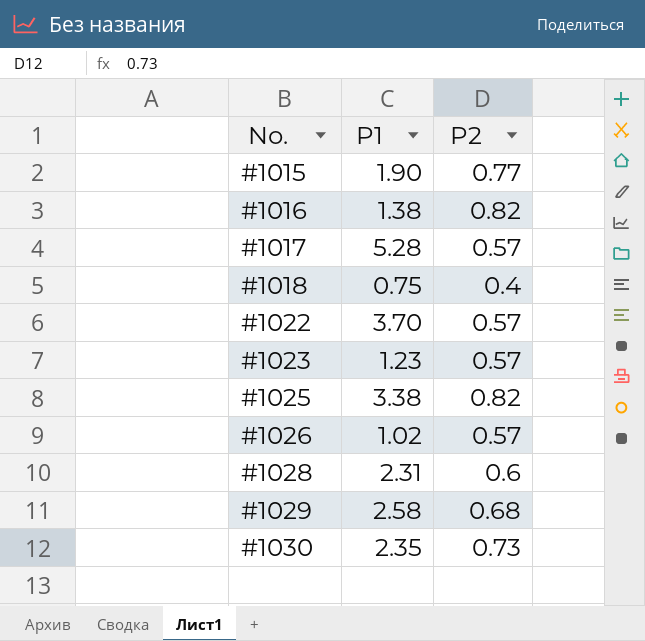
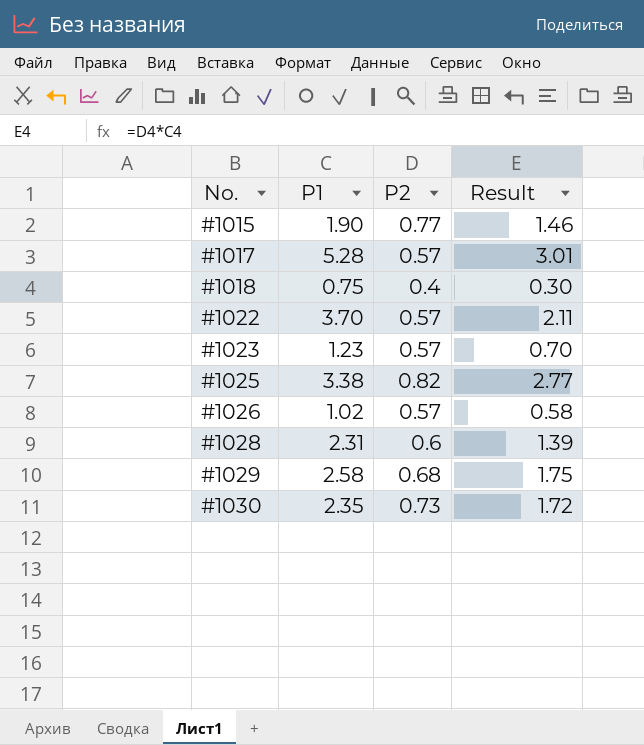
column Result | formula: none -> [P1] * [P2]
row #1016: 1.38 | 0.82 -> none

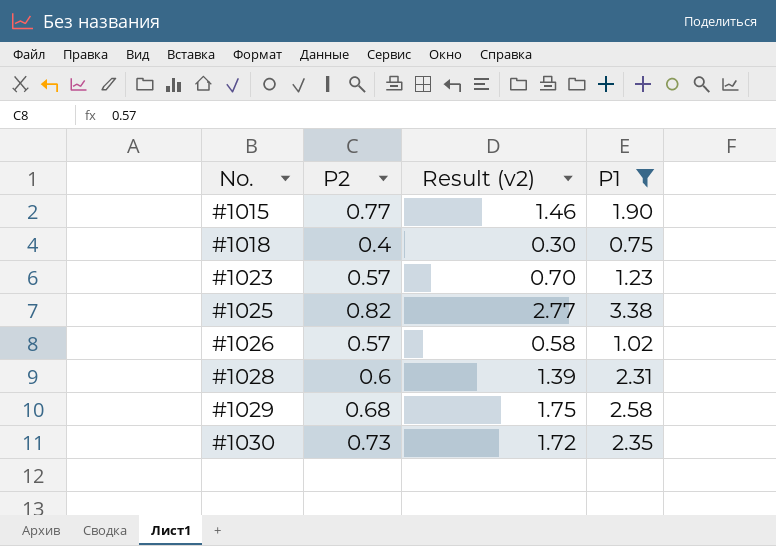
filter: none -> P1 <= 3.38
column name: Result -> Result (v2)
column P1 | position: 2 -> 4

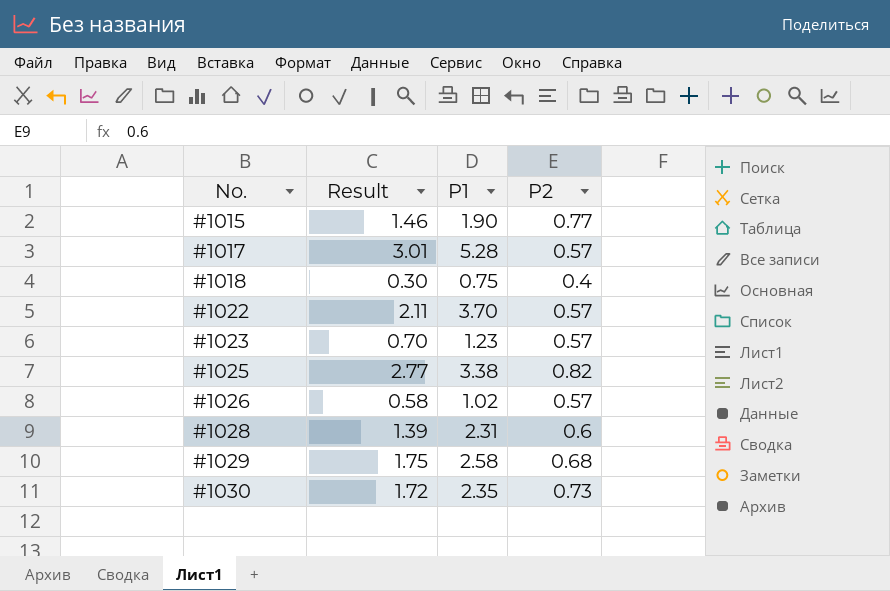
filter: P1 <= 3.38 -> none
column name: Result (v2) -> Result
column P2 | position: 2 -> 4

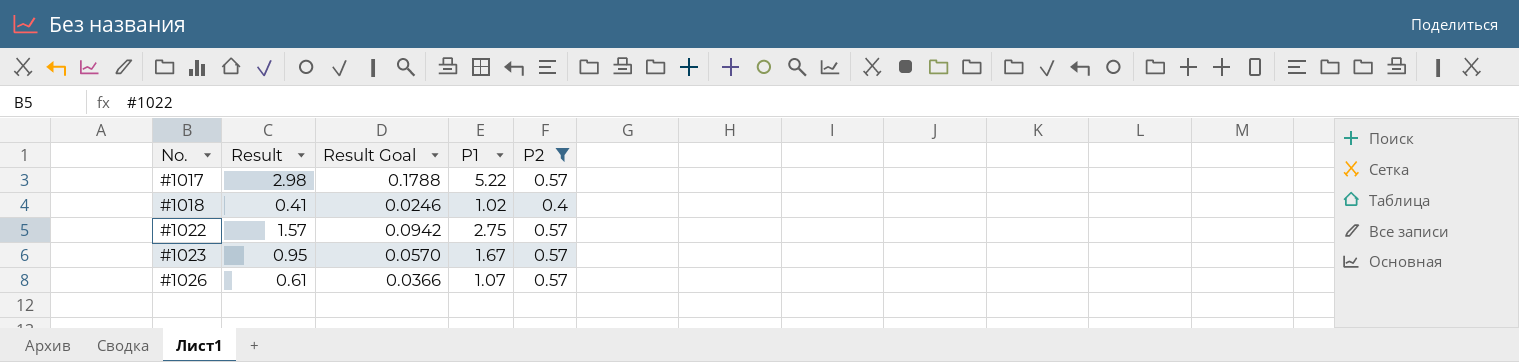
filter: none -> P2 <= 0.57
column Result Goal | formula: none -> [Result] * 0.06
#1017 | Result: 3.01 -> 2.98
#1017 | P1: 5.28 -> 5.22
#1018 | Result: 0.30 -> 0.41
#1018 | P1: 0.75 -> 1.02
#1022 | Result: 2.11 -> 1.57
#1022 | P1: 3.70 -> 2.75
#1023 | Result: 0.70 -> 0.95
#1023 | P1: 1.23 -> 1.67
#1026 | Result: 0.58 -> 0.61
#1026 | P1: 1.02 -> 1.07

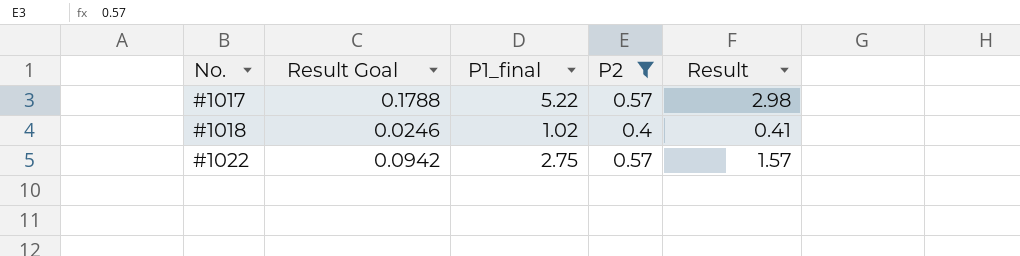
column name: P1 -> P1_final
column Result | position: 2 -> 5
row #1023: 0.95 | 0.0570 | 1.67 | 0.57 -> none
row #1026: 0.61 | 0.0366 | 1.07 | 0.57 -> none

